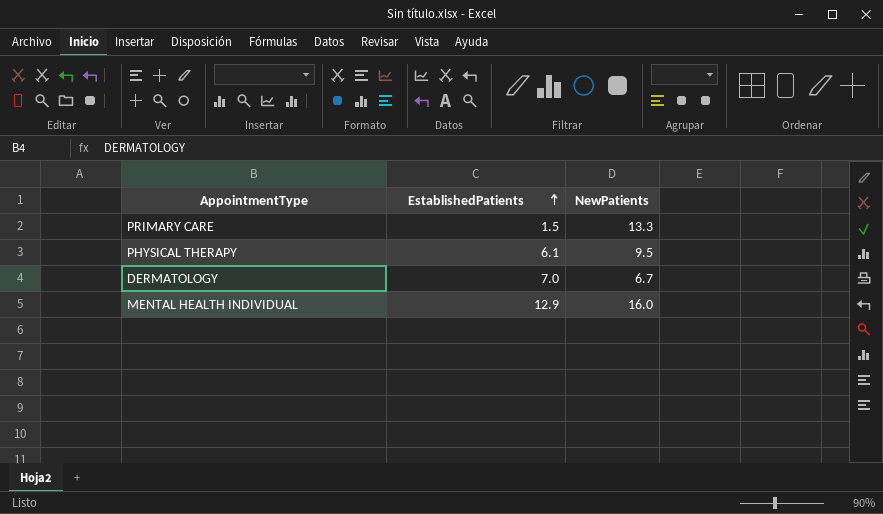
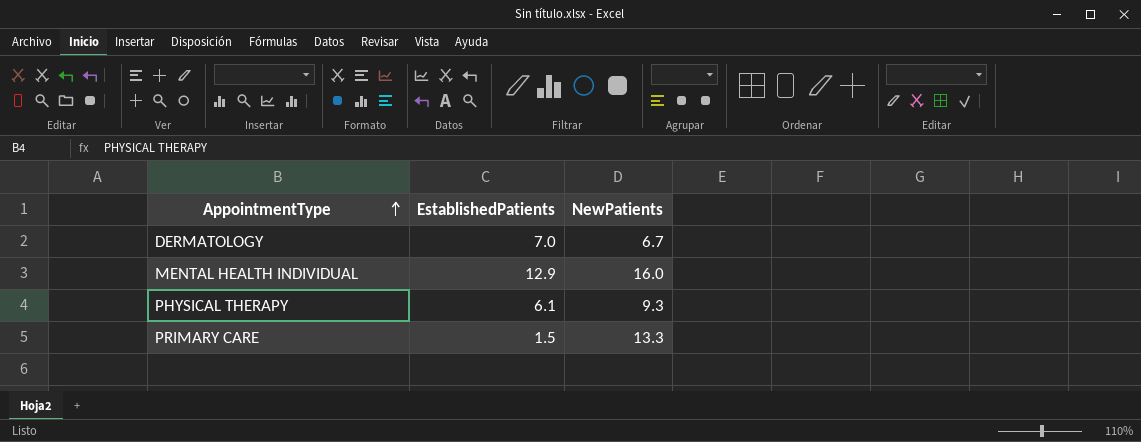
row order: EstablishedPatients ascending -> AppointmentType ascending
PHYSICAL THERAPY | NewPatients: 9.5 -> 9.3

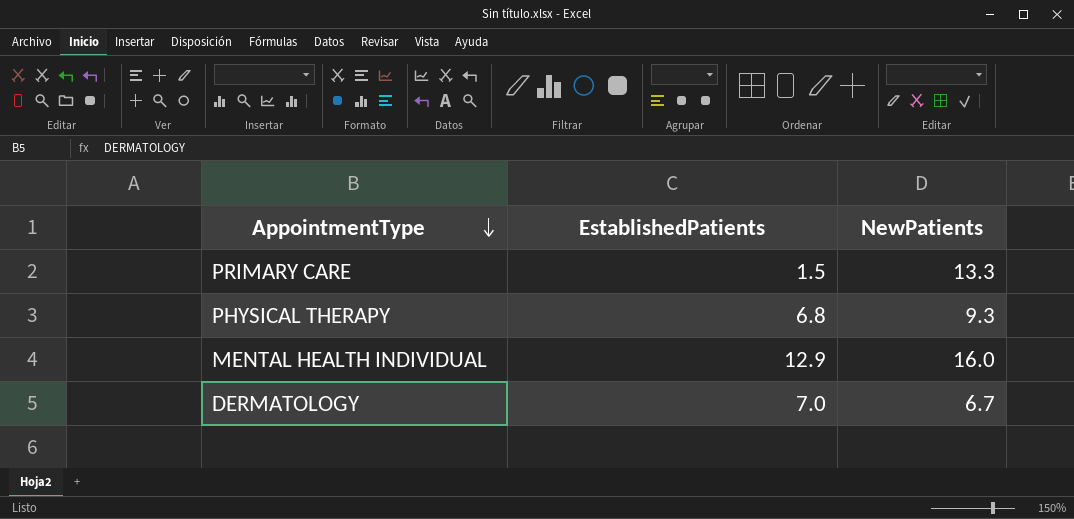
row order: AppointmentType ascending -> AppointmentType descending
PHYSICAL THERAPY | EstablishedPatients: 6.1 -> 6.8

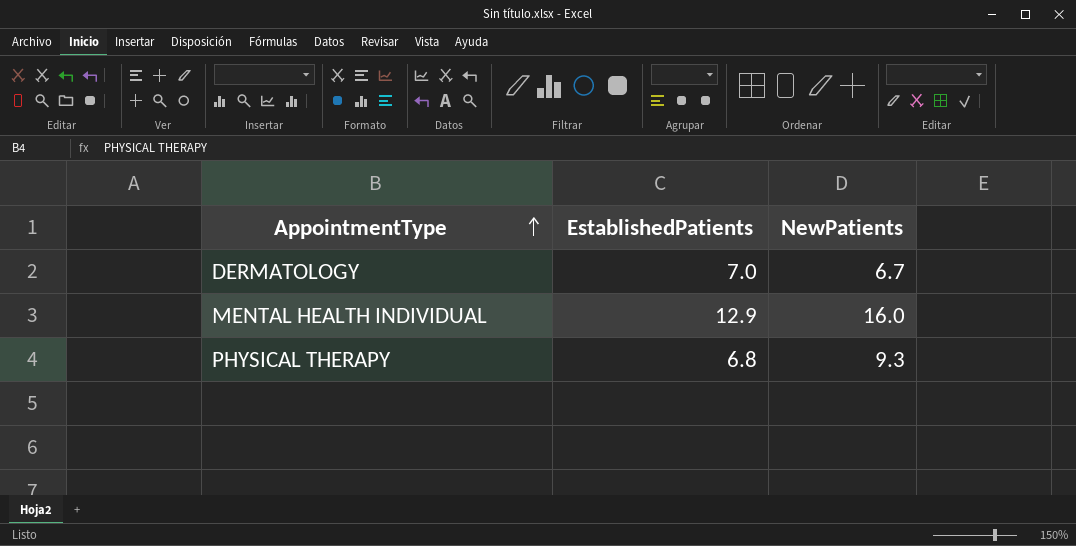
row order: AppointmentType descending -> AppointmentType ascending
row PRIMARY CARE: 1.5 | 13.3 -> none

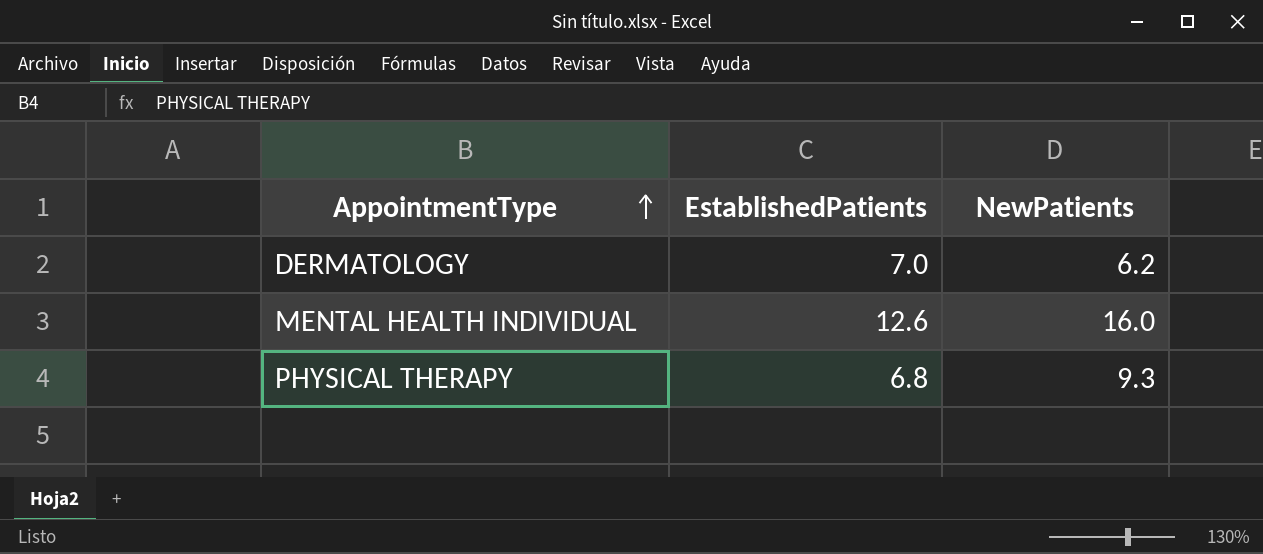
DERMATOLOGY | NewPatients: 6.7 -> 6.2
MENTAL HEALTH INDIVIDUAL | EstablishedPatients: 12.9 -> 12.6

